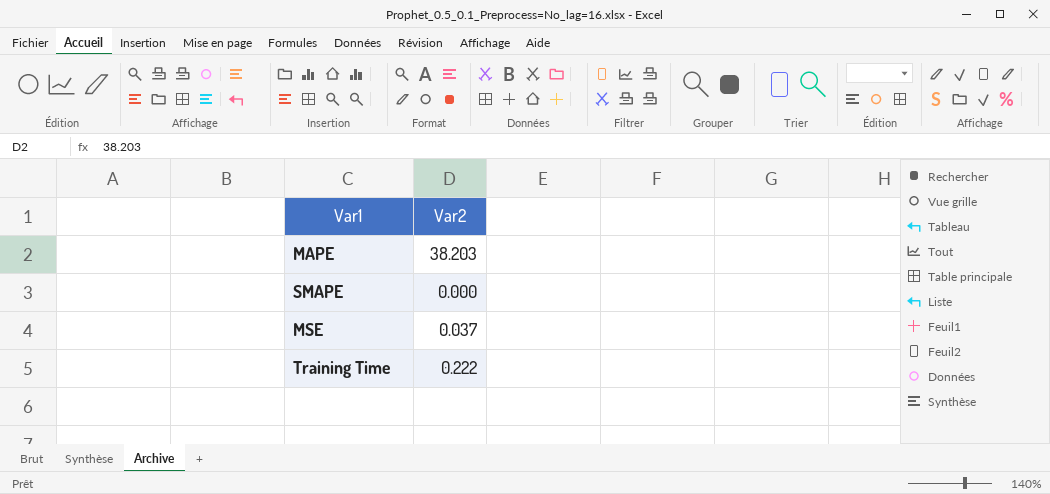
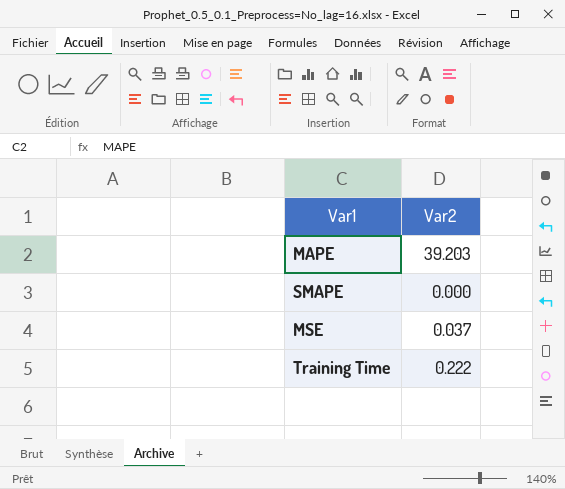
MAPE | Var2: 38.203 -> 39.203

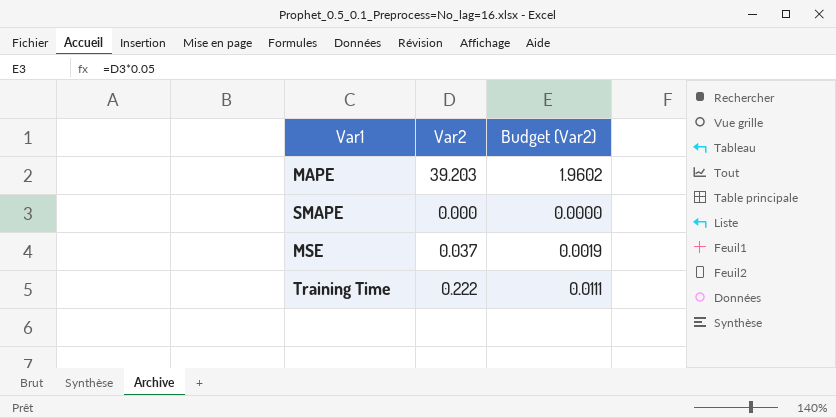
column Budget (Var2) | formula: none -> [Var2] * 0.05

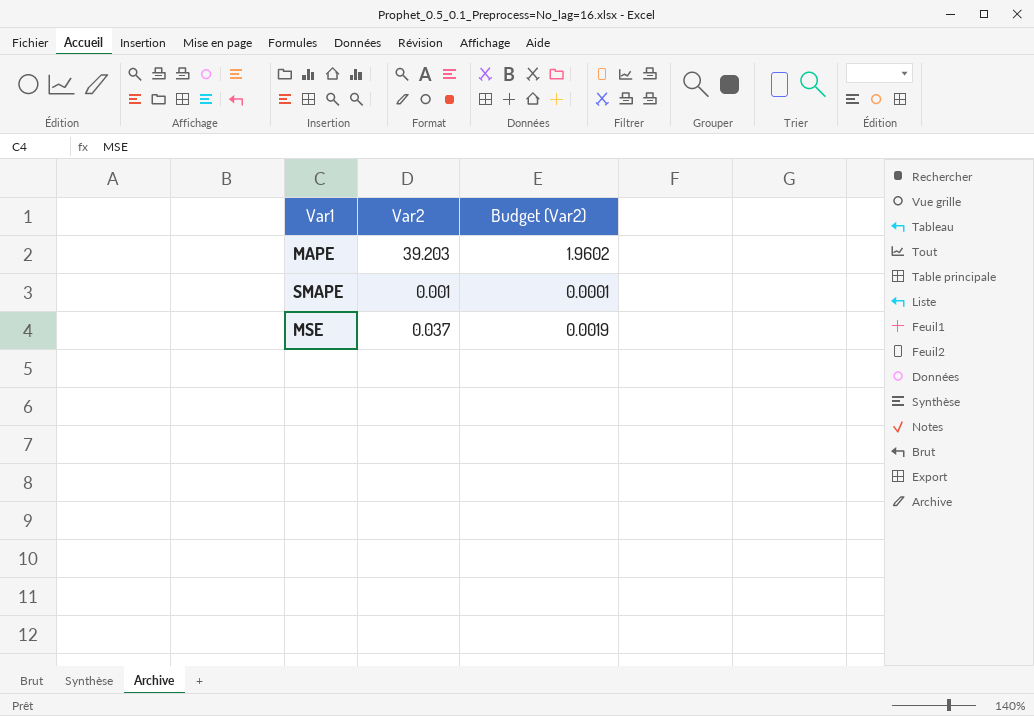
row Training Time: 0.222 | 0.0111 -> none
SMAPE | Var2: 0.000 -> 0.001
SMAPE | Budget (Var2): 0.0000 -> 0.0001

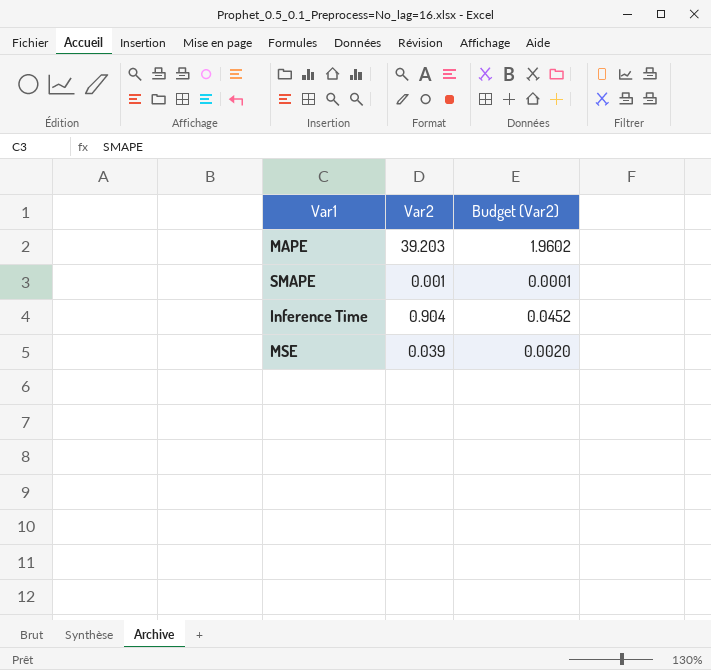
row Inference Time: none -> 0.904 | 0.0452
MSE | Var2: 0.037 -> 0.039
MSE | Budget (Var2): 0.0019 -> 0.0020

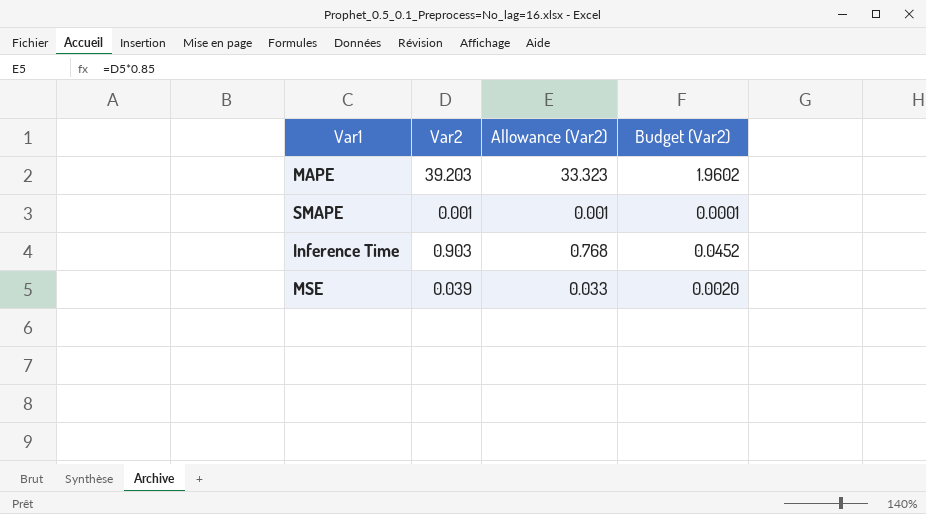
column Allowance (Var2) | formula: none -> [Var2] * 0.85
Inference Time | Var2: 0.904 -> 0.903

